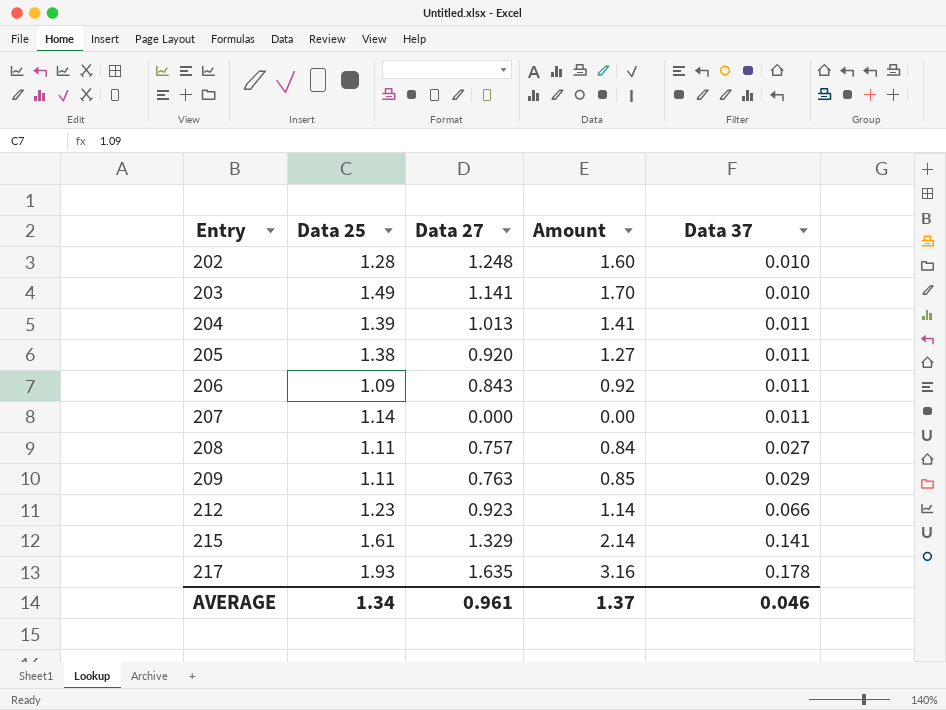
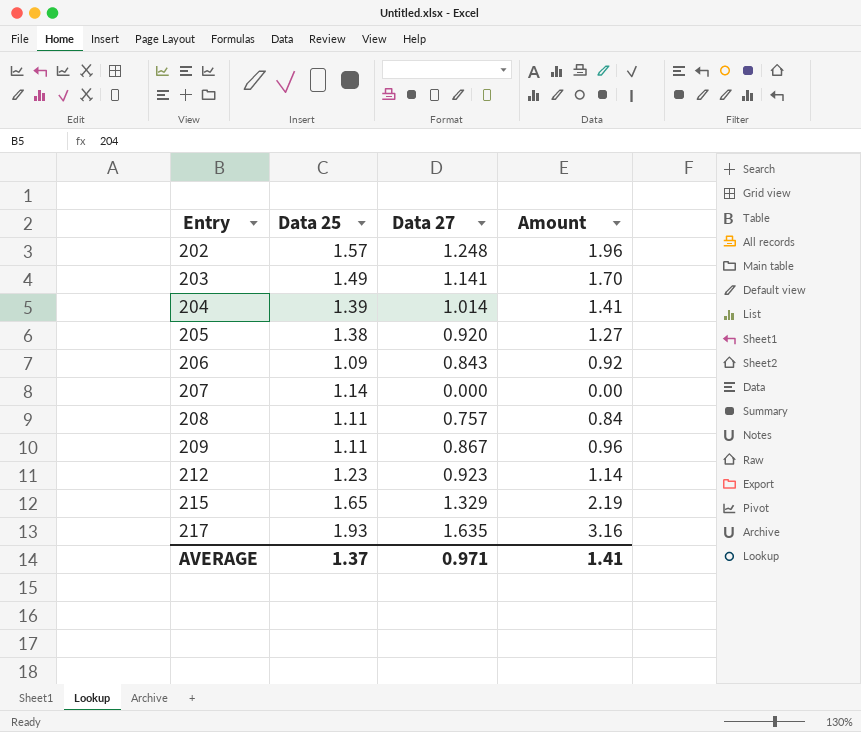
column Data 37 | position: 5 -> none
202 | Data 25: 1.28 -> 1.57
202 | Amount: 1.60 -> 1.96
204 | Data 27: 1.013 -> 1.014
209 | Data 27: 0.763 -> 0.867
209 | Amount: 0.85 -> 0.96
215 | Data 25: 1.61 -> 1.65
215 | Amount: 2.14 -> 2.19
AVERAGE | Data 25: 1.34 -> 1.37
AVERAGE | Data 27: 0.961 -> 0.971
AVERAGE | Amount: 1.37 -> 1.41

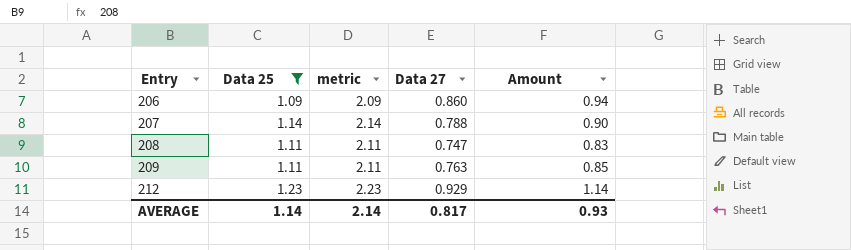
filter: none -> Data 25 <= 1.23
column metric | formula: none -> [Data 25] + 1
206 | Data 27: 0.843 -> 0.860
206 | Amount: 0.92 -> 0.94
207 | Data 27: 0.000 -> 0.788
207 | Amount: 0.00 -> 0.90
208 | Data 27: 0.757 -> 0.747
208 | Amount: 0.84 -> 0.83
209 | Data 27: 0.867 -> 0.763
209 | Amount: 0.96 -> 0.85
212 | Data 27: 0.923 -> 0.929
AVERAGE | Data 25: 1.37 -> 1.14
AVERAGE | Data 27: 0.971 -> 0.817
AVERAGE | Amount: 1.41 -> 0.93

